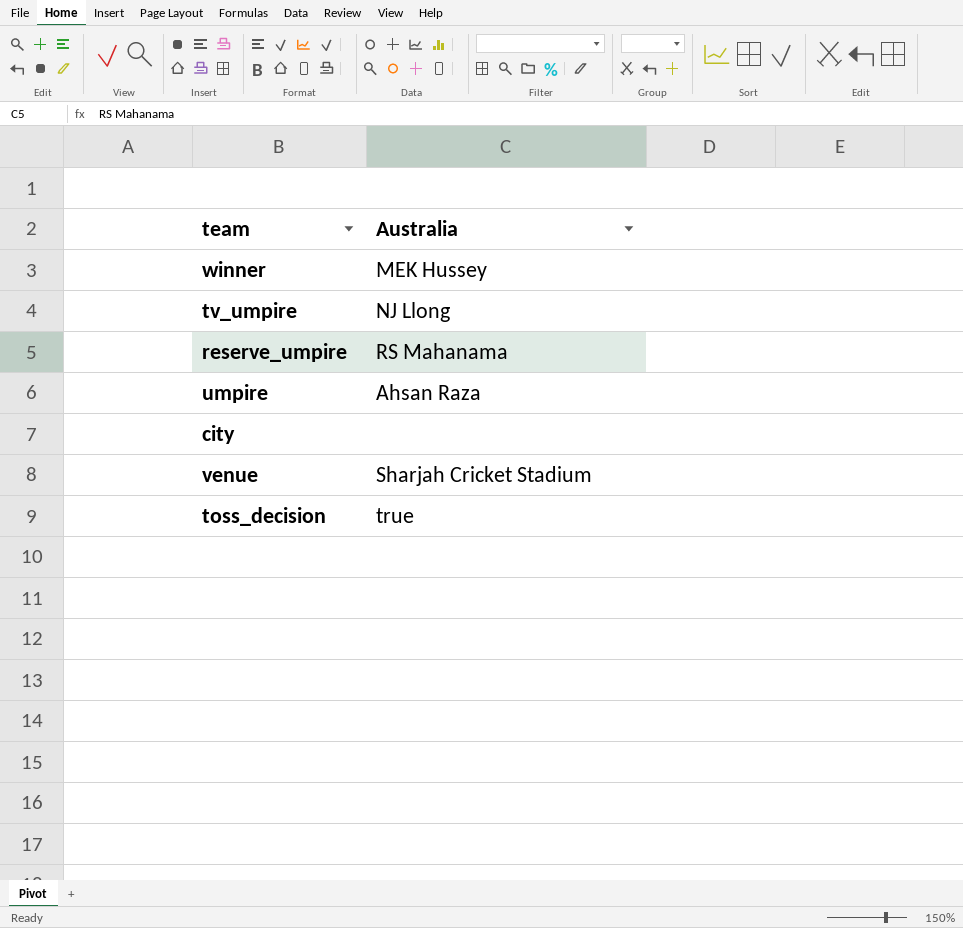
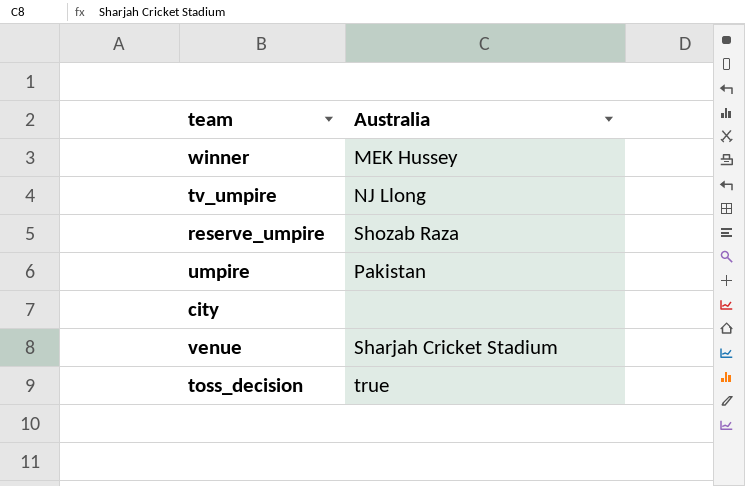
reserve_umpire | Australia: RS Mahanama -> Shozab Raza
umpire | Australia: Ahsan Raza -> Pakistan

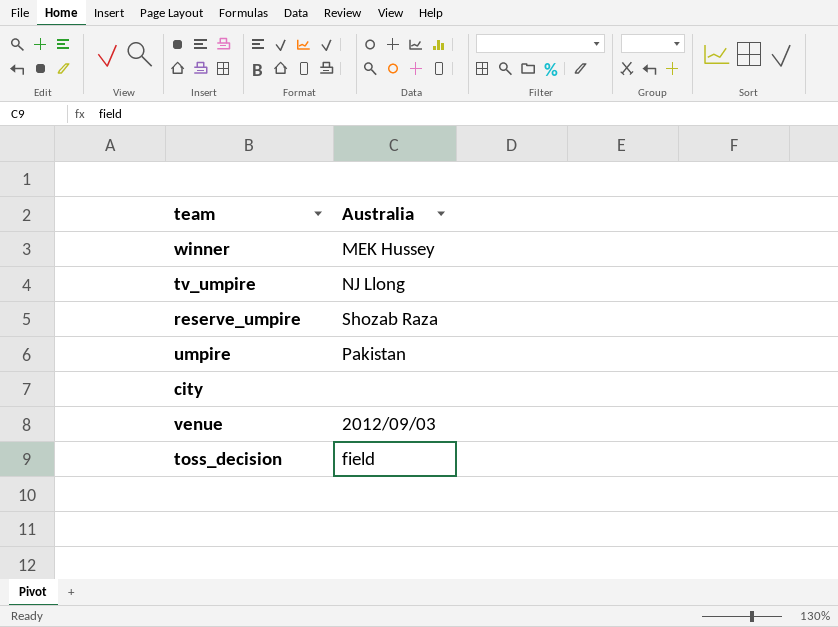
venue | Australia: Sharjah Cricket Stadium -> 2012/09/03
toss_decision | Australia: true -> field

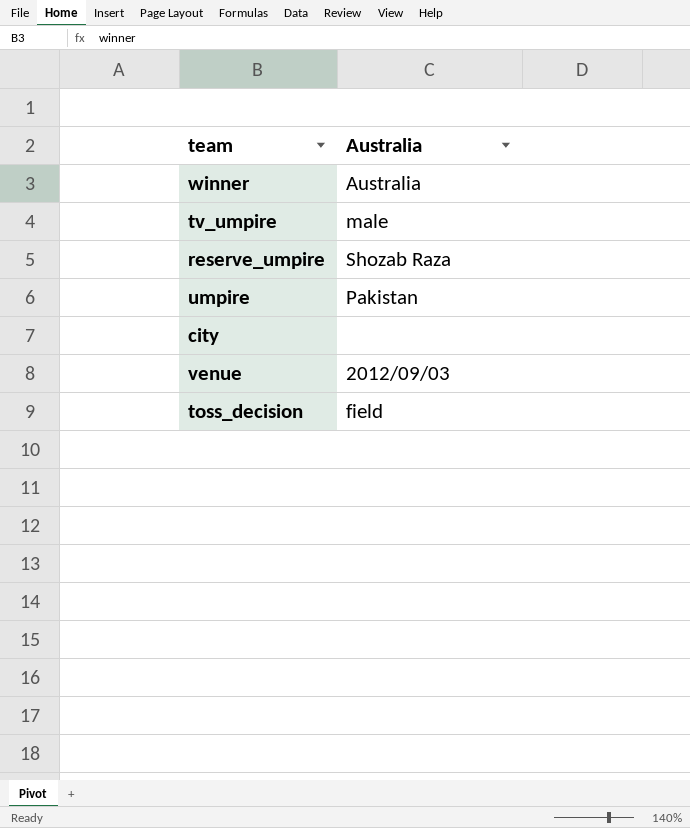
winner | Australia: MEK Hussey -> Australia
tv_umpire | Australia: NJ Llong -> male

